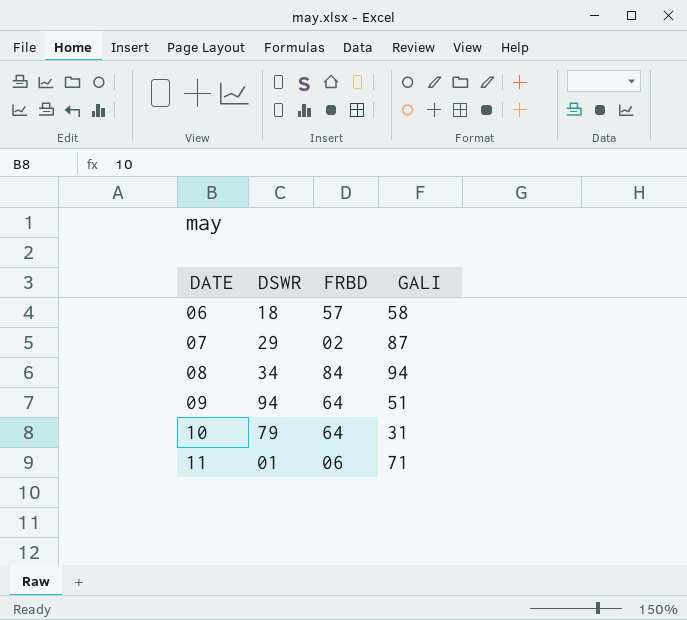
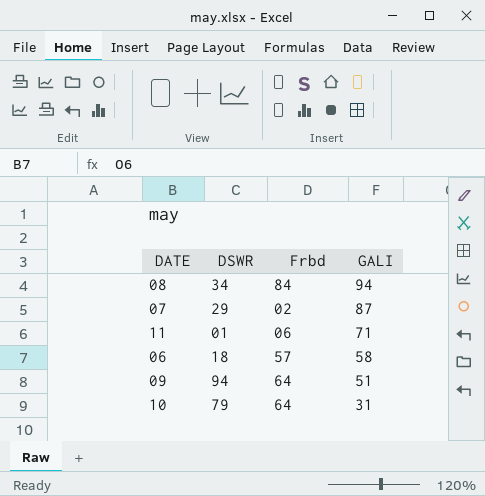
row order: DATE ascending -> GALI descending
column name: FRBD -> Frbd

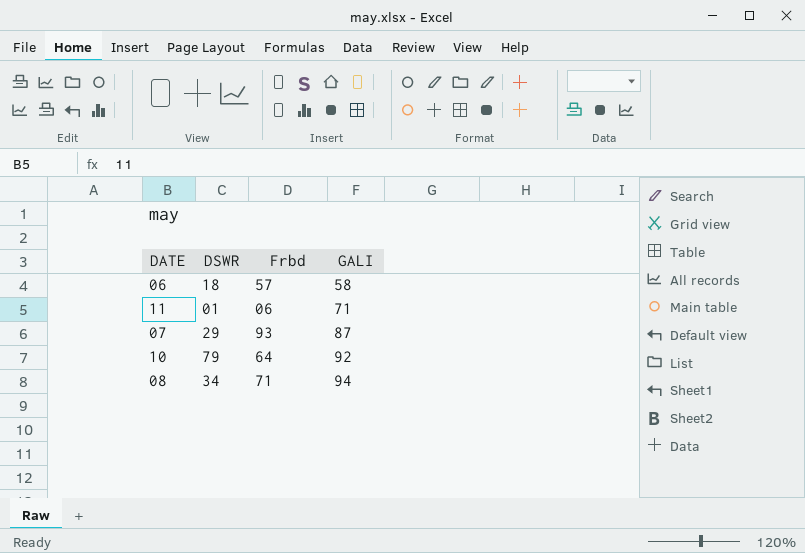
row order: GALI descending -> GALI ascending
row 09: 94 | 64 | 51 -> none
07 | Frbd: 02 -> 93
10 | GALI: 31 -> 92
08 | Frbd: 84 -> 71

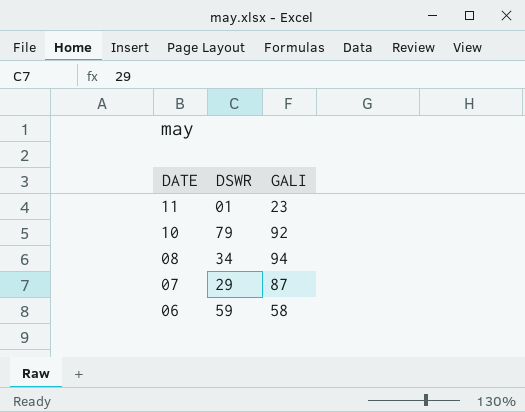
row order: GALI ascending -> DATE descending
column Frbd | position: 3 -> none
11 | GALI: 71 -> 23
06 | DSWR: 18 -> 59

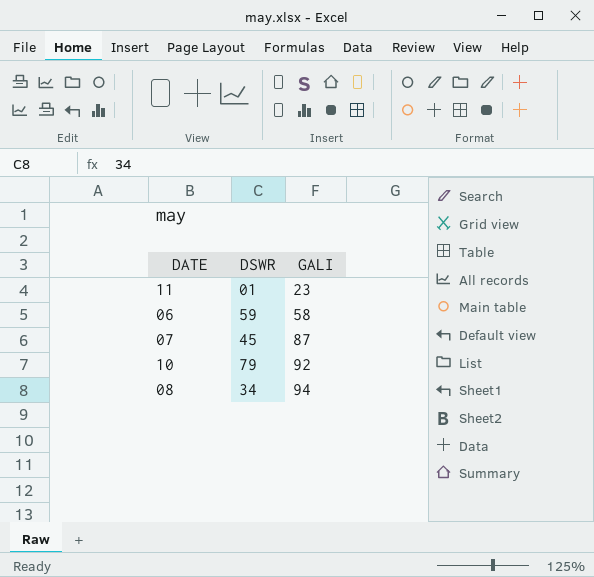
row order: DATE descending -> GALI ascending
07 | DSWR: 29 -> 45

